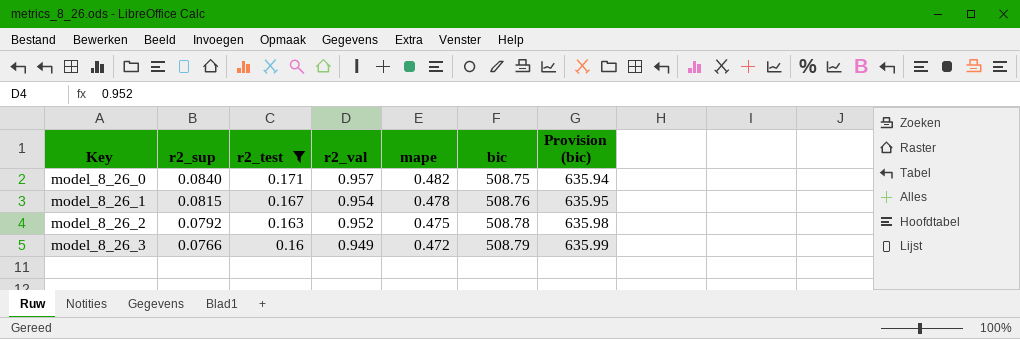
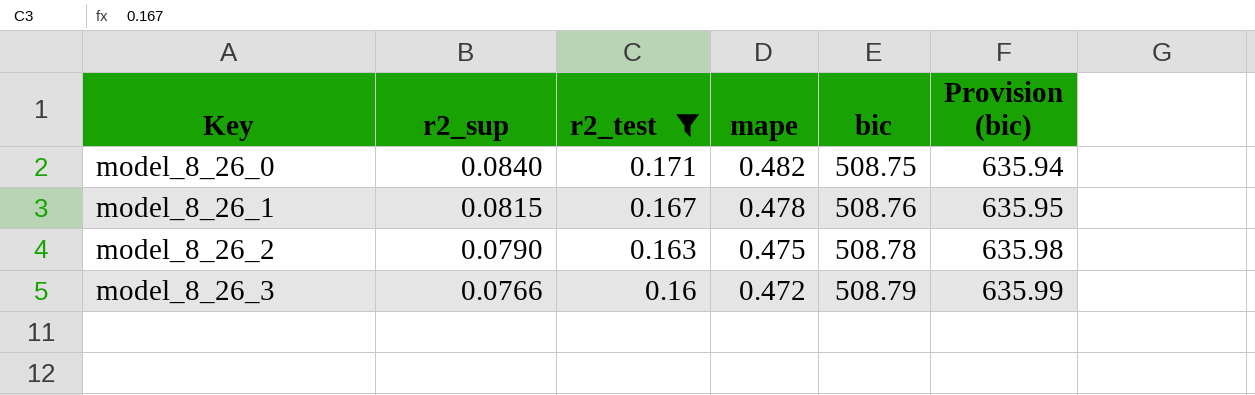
column r2_val | position: 4 -> none
model_8_26_2 | r2_sup: 0.0792 -> 0.0790

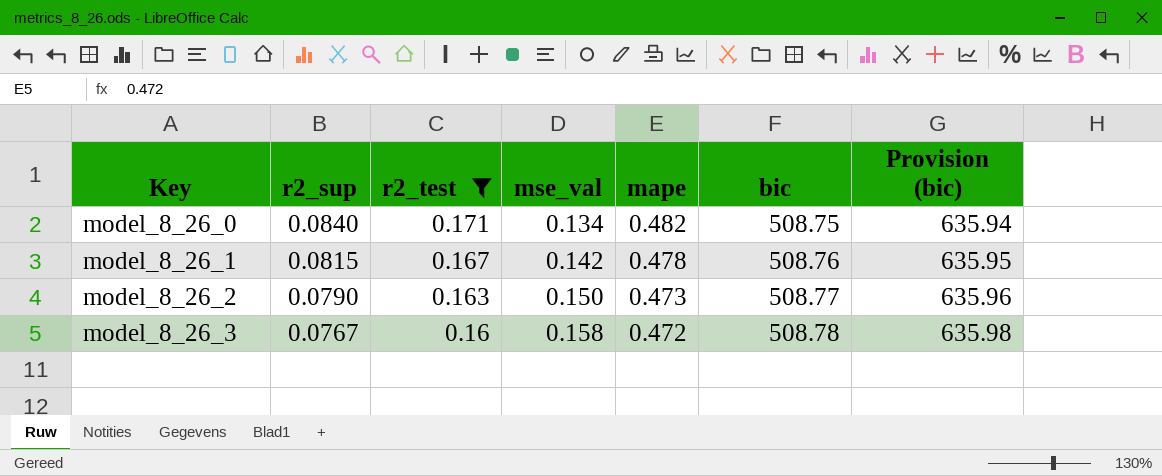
column mse_val | position: none -> 4
model_8_26_2 | mape: 0.475 -> 0.473
model_8_26_2 | bic: 508.78 -> 508.77
model_8_26_2 | Provision (bic): 635.98 -> 635.96
model_8_26_3 | r2_sup: 0.0766 -> 0.0767
model_8_26_3 | bic: 508.79 -> 508.78
model_8_26_3 | Provision (bic): 635.99 -> 635.98

